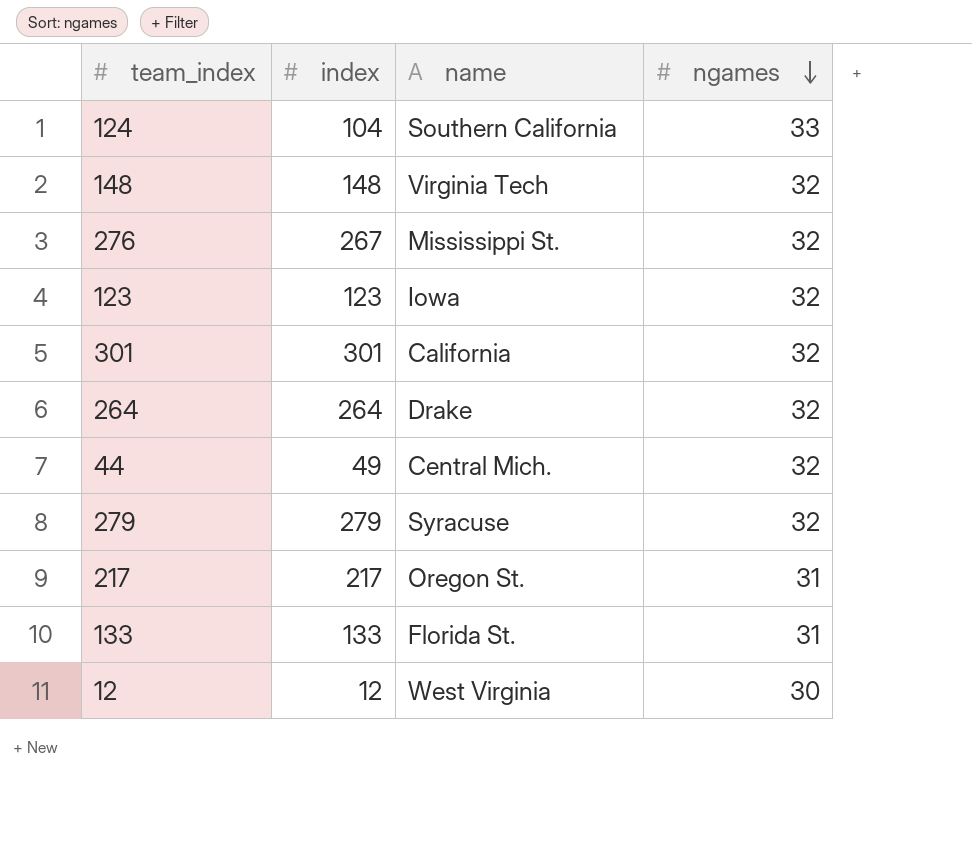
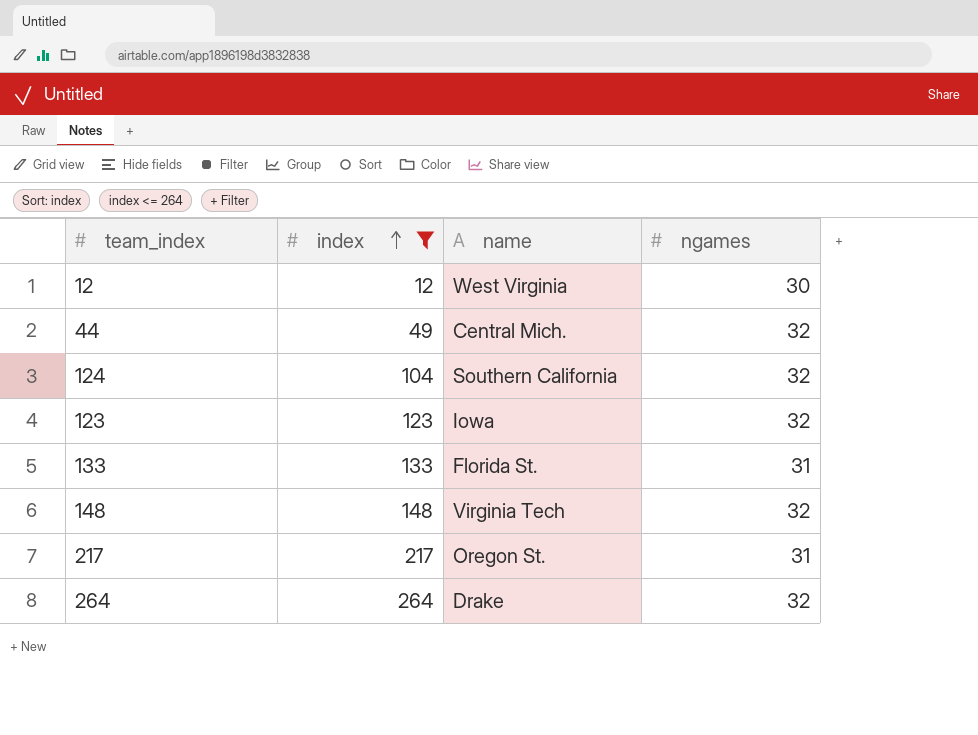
filter: none -> index <= 264
row order: ngames descending -> index ascending
124 | ngames: 33 -> 32

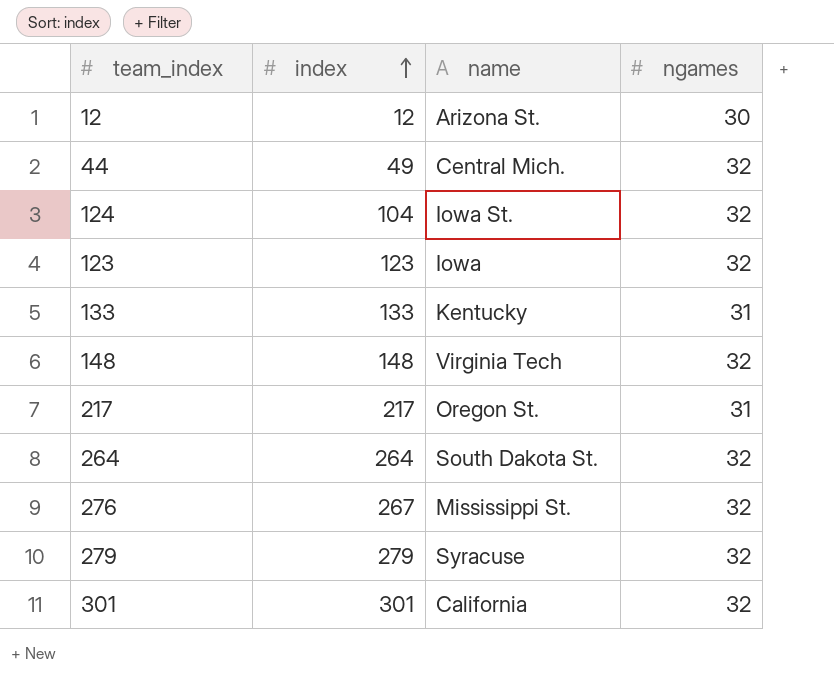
filter: index <= 264 -> none
12 | name: West Virginia -> Arizona St.
124 | name: Southern California -> Iowa St.
133 | name: Florida St. -> Kentucky
264 | name: Drake -> South Dakota St.

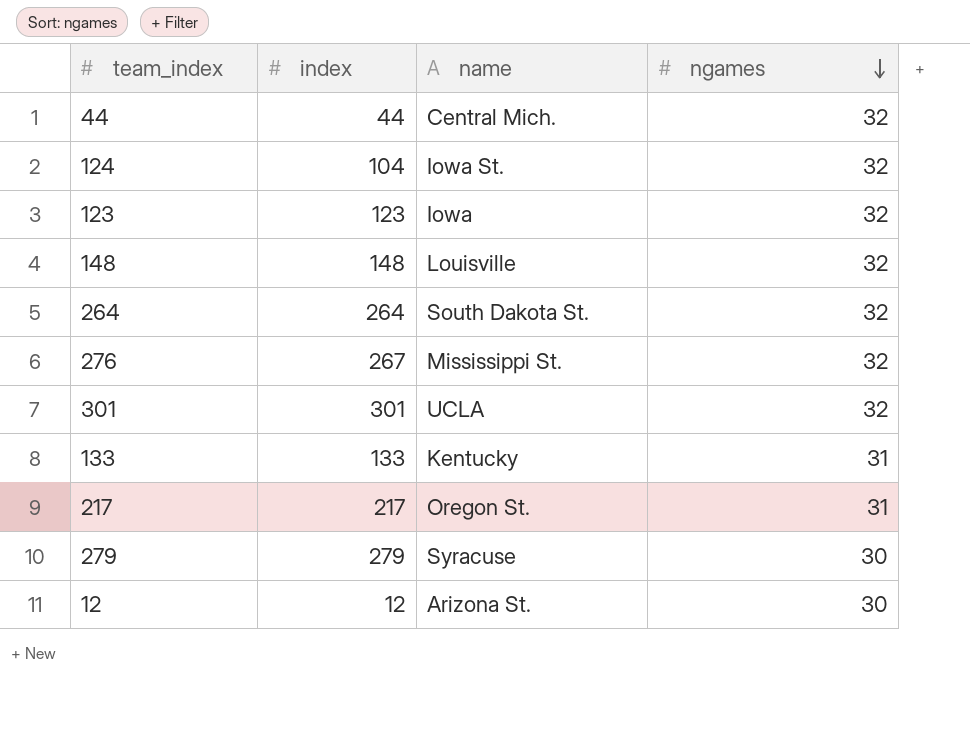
row order: index ascending -> ngames descending
44 | index: 49 -> 44
148 | name: Virginia Tech -> Louisville
301 | name: California -> UCLA
279 | ngames: 32 -> 30

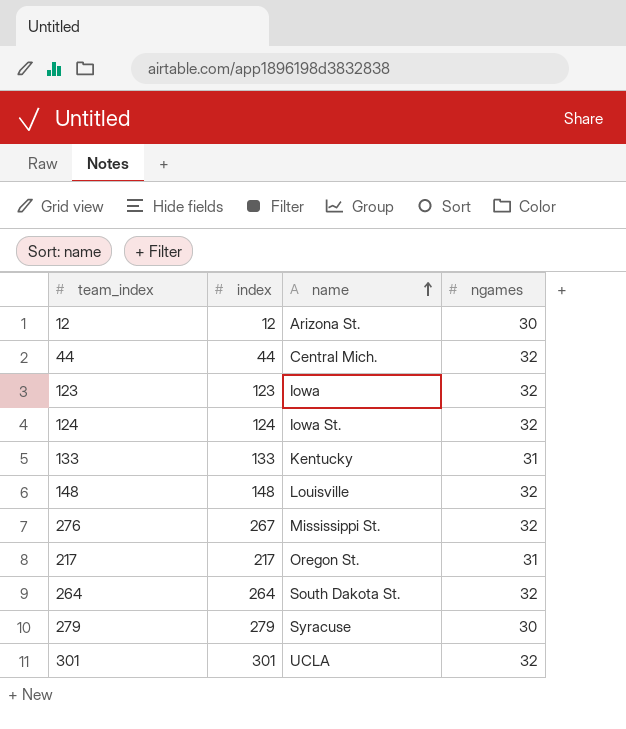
row order: ngames descending -> name ascending
124 | index: 104 -> 124

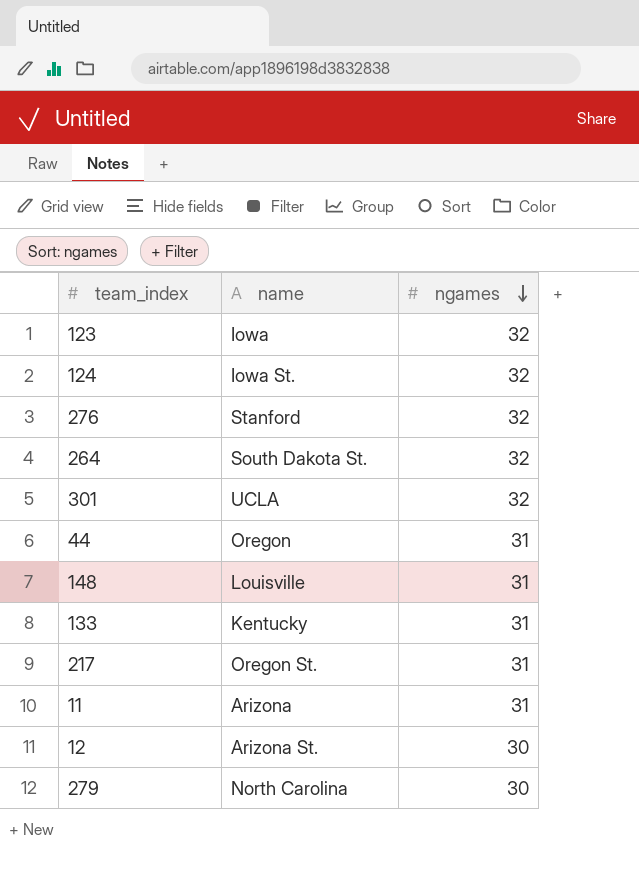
row order: name ascending -> ngames descending
column index | position: 2 -> none
276 | name: Mississippi St. -> Stanford
44 | name: Central Mich. -> Oregon
44 | ngames: 32 -> 31
148 | ngames: 32 -> 31
row 11: none -> Arizona | 31
279 | name: Syracuse -> North Carolina

